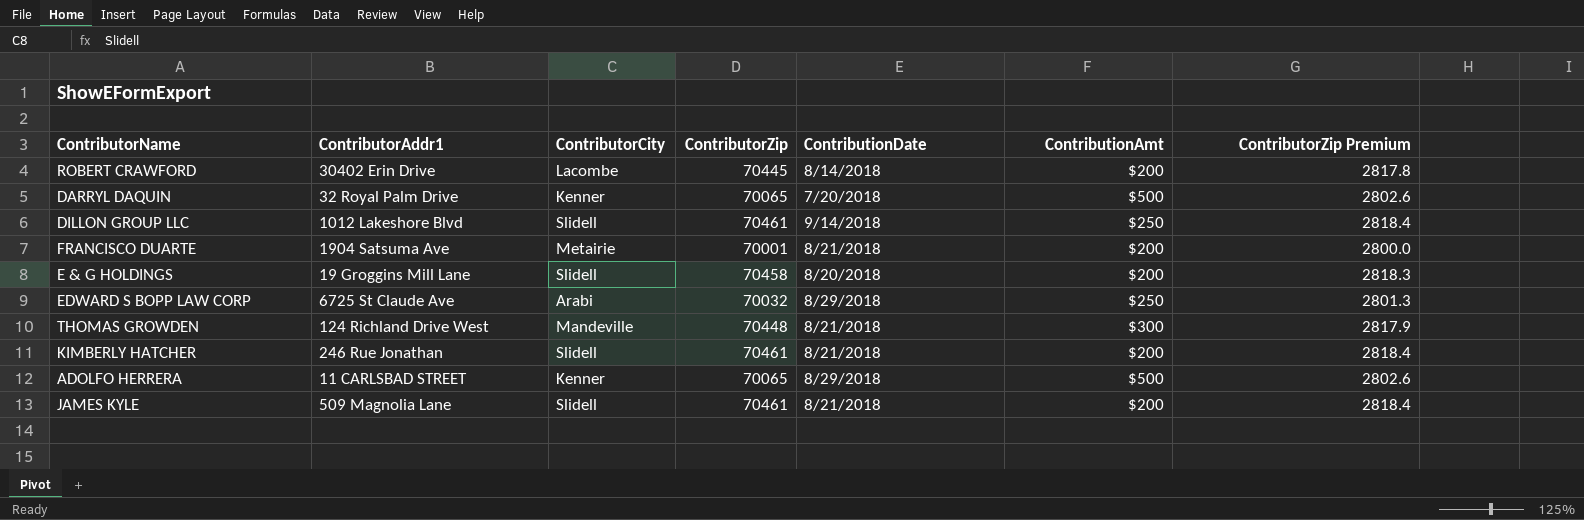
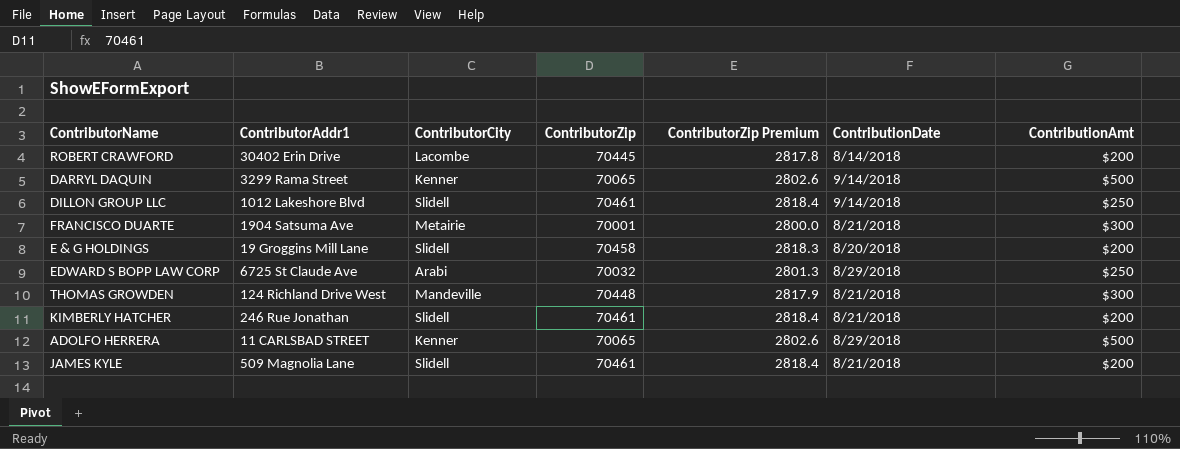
column ContributorZip Premium | position: 7 -> 5
DARRYL DAQUIN | ContributorAddr1: 32 Royal Palm Drive -> 3299 Rama Street
DARRYL DAQUIN | ContributionDate: 7/20/2018 -> 9/14/2018
FRANCISCO DUARTE | ContributionAmt: $200 -> $300

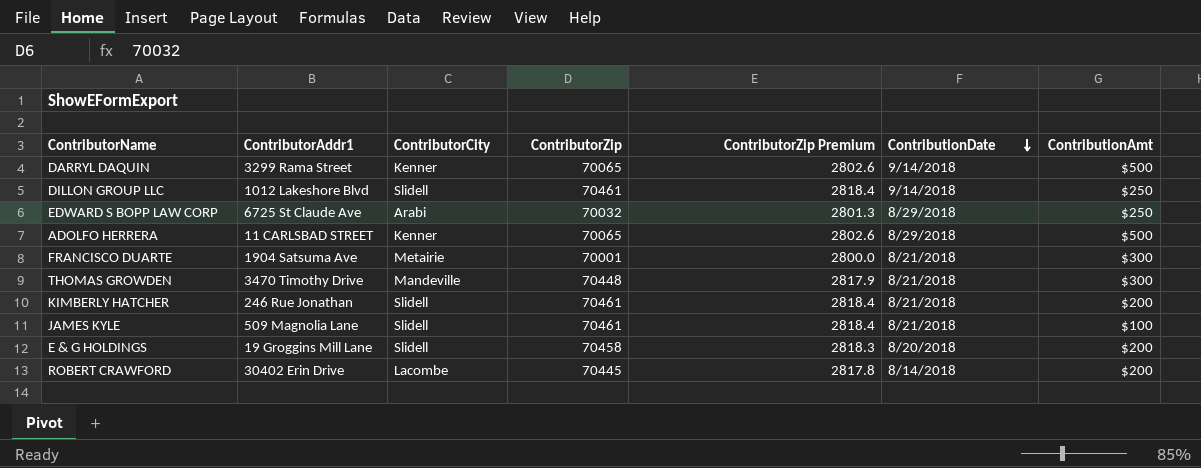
row order: none -> ContributionDate descending
THOMAS GROWDEN | ContributorAddr1: 124 Richland Drive West -> 3470 Timothy Drive
JAMES KYLE | ContributionAmt: $200 -> $100

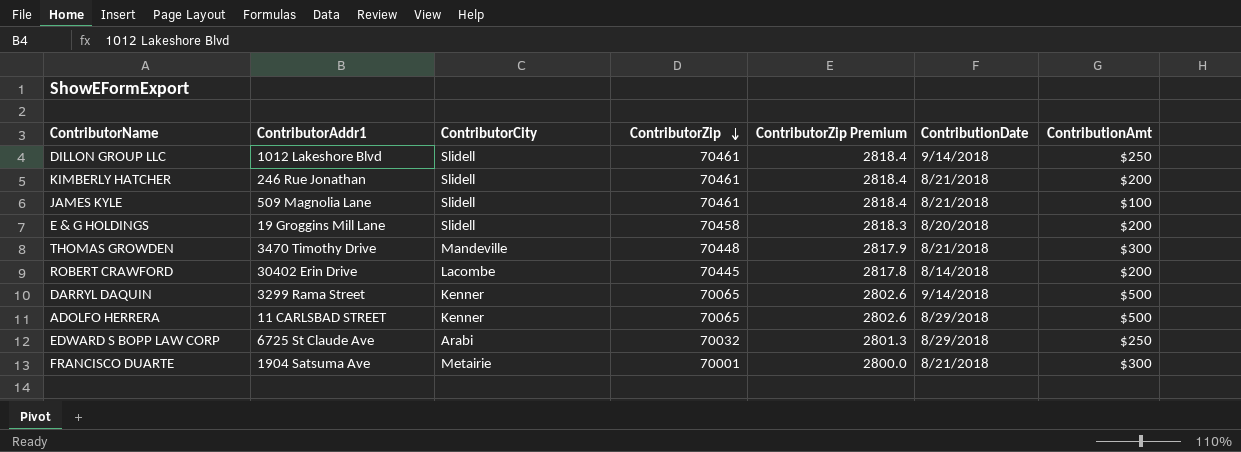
row order: ContributionDate descending -> ContributorZip descending

